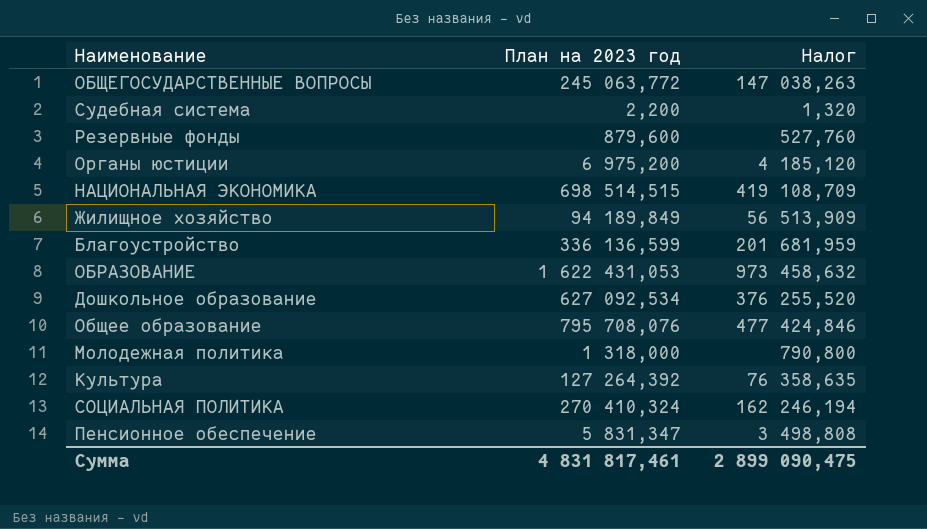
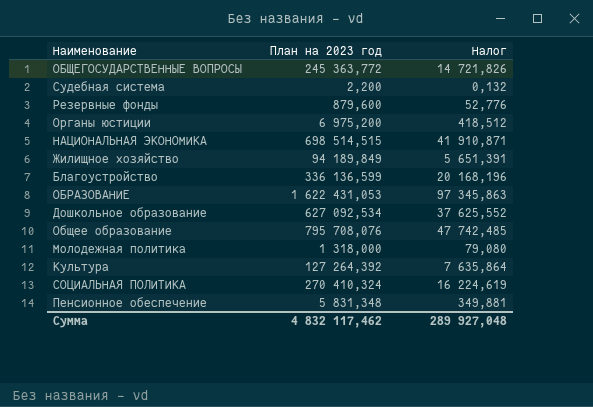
column Налог | formula: [План на 2023 год] * 0,6 -> [План на 2023 год] * 0,06
ОБЩЕГОСУДАРСТВЕННЫЕ ВОПРОСЫ | План на 2023 год: 245 063,772 -> 245 363,772
Пенсионное обеспечение | План на 2023 год: 5 831,347 -> 5 831,348
Сумма | План на 2023 год: 4 831 817,461 -> 4 832 117,462
Сумма | Налог: 2 899 090,475 -> 289 927,048

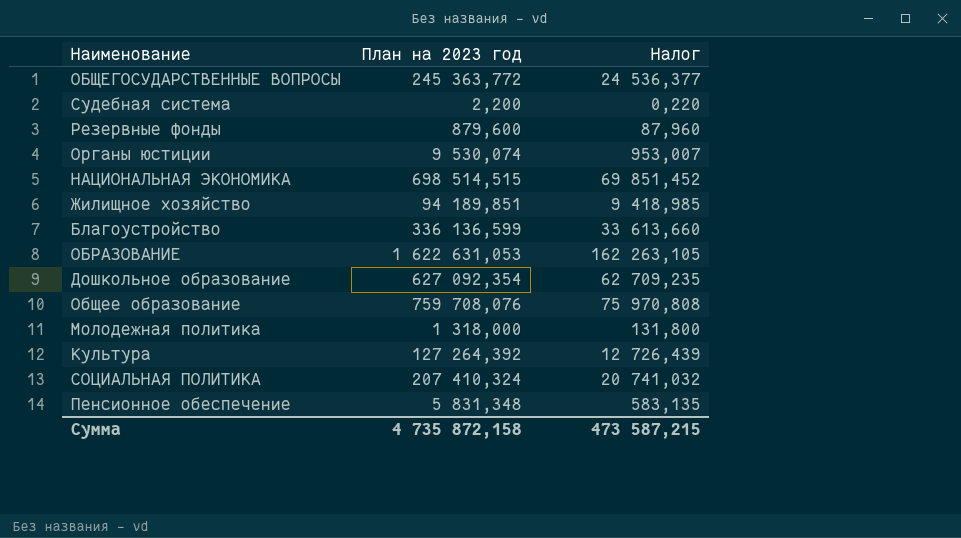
column Налог | formula: [План на 2023 год] * 0,06 -> [План на 2023 год] * 0,1
Органы юстиции | План на 2023 год: 6 975,200 -> 9 530,074
Жилищное хозяйство | План на 2023 год: 94 189,849 -> 94 189,851
ОБРАЗОВАНИЕ | План на 2023 год: 1 622 431,053 -> 1 622 631,053
Дошкольное образование | План на 2023 год: 627 092,534 -> 627 092,354
Общее образование | План на 2023 год: 795 708,076 -> 759 708,076
СОЦИАЛЬНАЯ ПОЛИТИКА | План на 2023 год: 270 410,324 -> 207 410,324
Сумма | План на 2023 год: 4 832 117,462 -> 4 735 872,158
Сумма | Налог: 289 927,048 -> 473 587,215

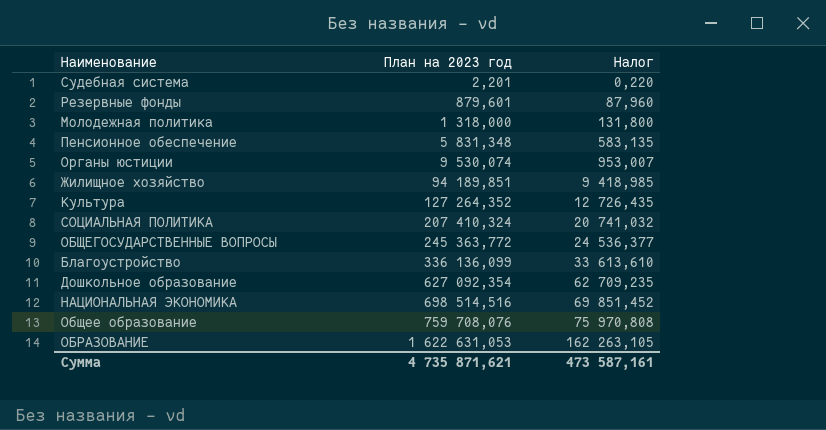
row order: none -> План на 2023 год ascending
Судебная система | План на 2023 год: 2,200 -> 2,201
Резервные фонды | План на 2023 год: 879,600 -> 879,601
Культура | План на 2023 год: 127 264,392 -> 127 264,352
Культура | Налог: 12 726,439 -> 12 726,435
Благоустройство | План на 2023 год: 336 136,599 -> 336 136,099
Благоустройство | Налог: 33 613,660 -> 33 613,610
НАЦИОНАЛЬНАЯ ЭКОНОМИКА | План на 2023 год: 698 514,515 -> 698 514,516
Сумма | План на 2023 год: 4 735 872,158 -> 4 735 871,621
Сумма | Налог: 473 587,215 -> 473 587,161

